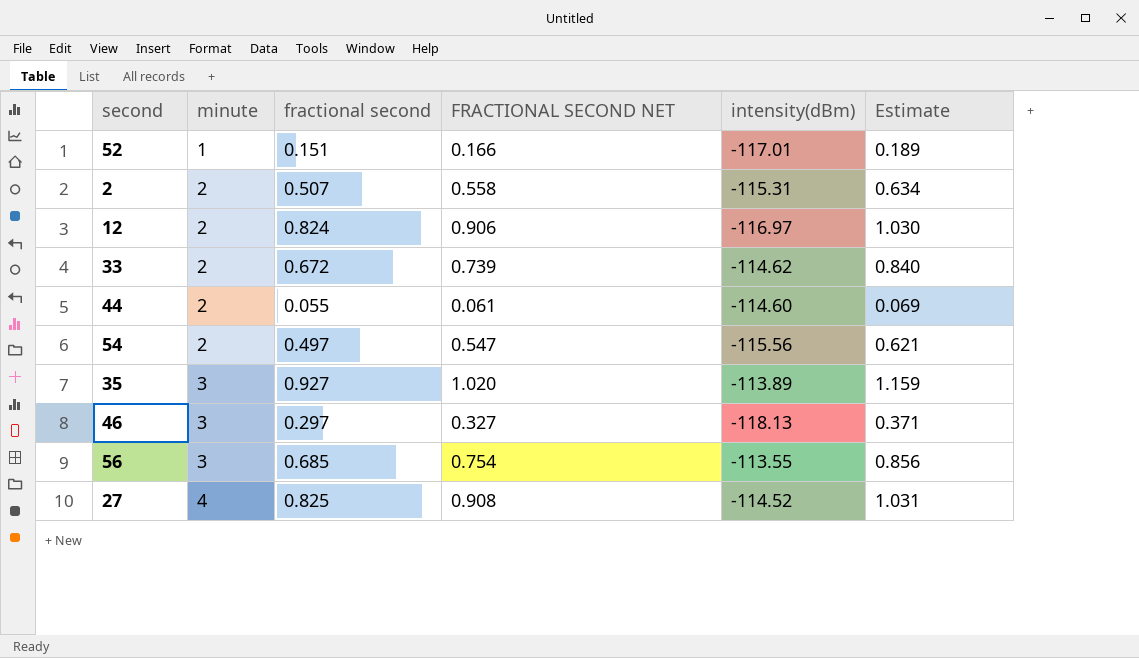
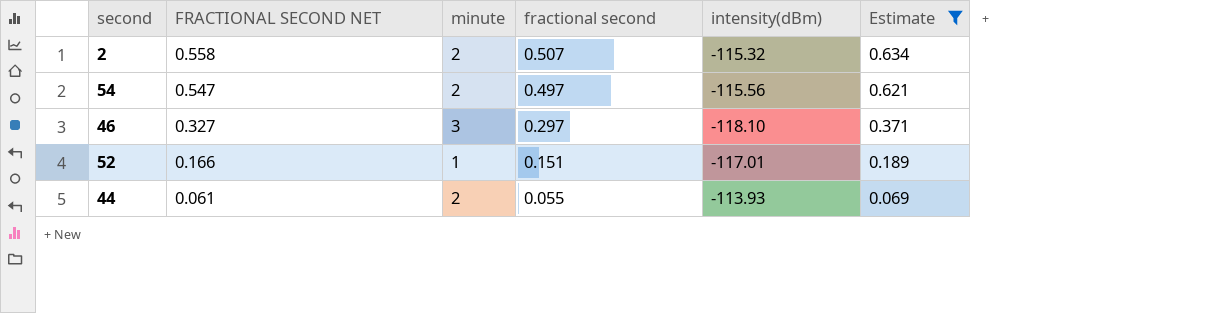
filter: none -> Estimate <= 0.634
row order: minute ascending -> FRACTIONAL SECOND NET descending
column FRACTIONAL SECOND NET | position: 4 -> 2
2 | intensity(dBm): -115.31 -> -115.32
46 | intensity(dBm): -118.13 -> -118.10
44 | intensity(dBm): -114.60 -> -113.93

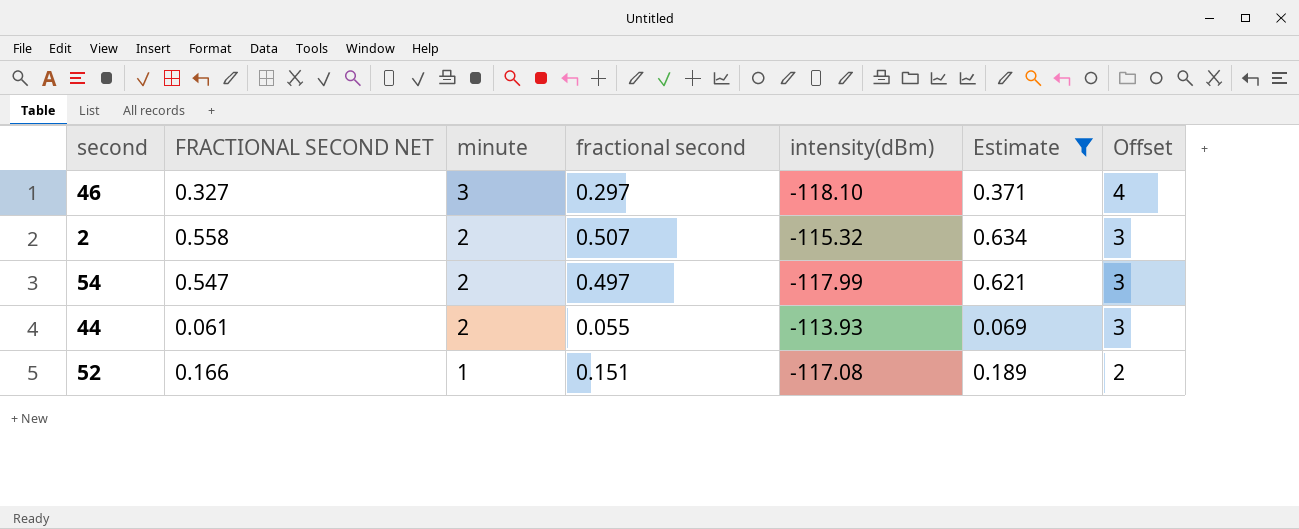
row order: FRACTIONAL SECOND NET descending -> minute descending
column Offset | formula: none -> [minute] + 1
54 | intensity(dBm): -115.56 -> -117.99
52 | intensity(dBm): -117.01 -> -117.08

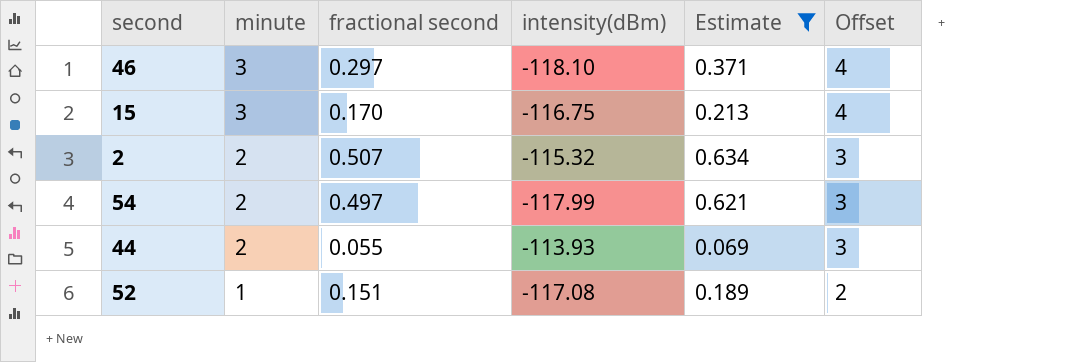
column FRACTIONAL SECOND NET | formula: [fractional second] * 1.1 -> none
row 15: none -> 3 | 0.170 | -116.75 | 0.213 | 4

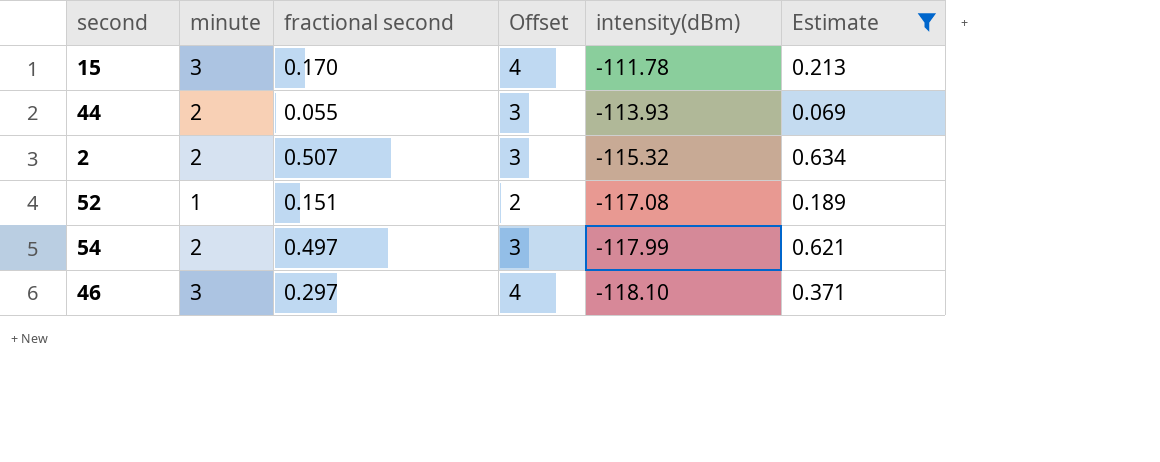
row order: minute descending -> intensity(dBm) descending
column Offset | position: 6 -> 4
15 | intensity(dBm): -116.75 -> -111.78

